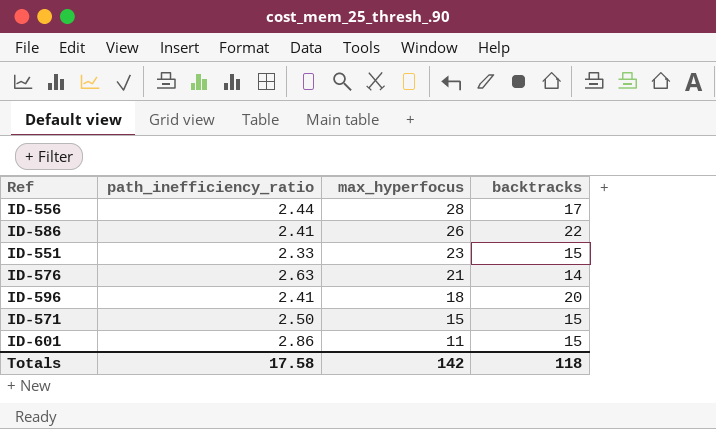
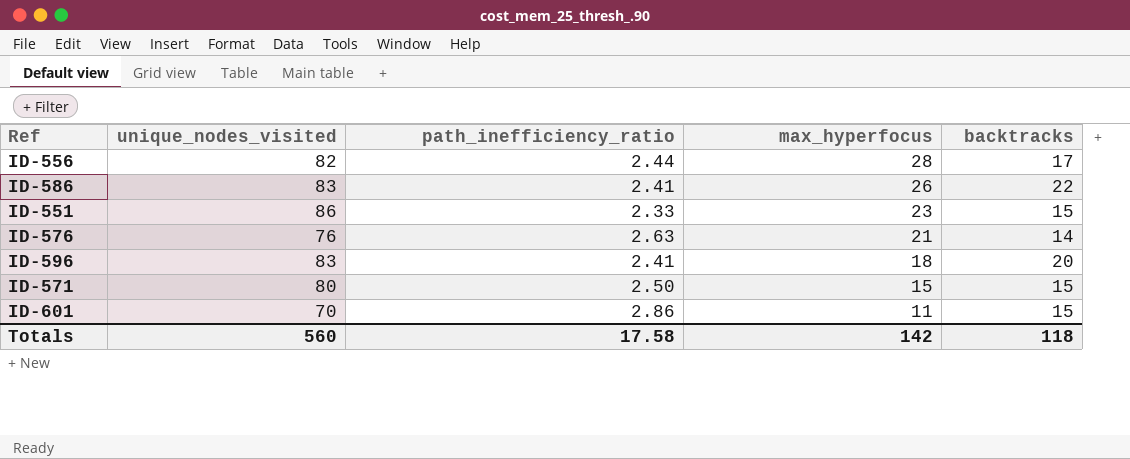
column unique_nodes_visited | position: none -> 2

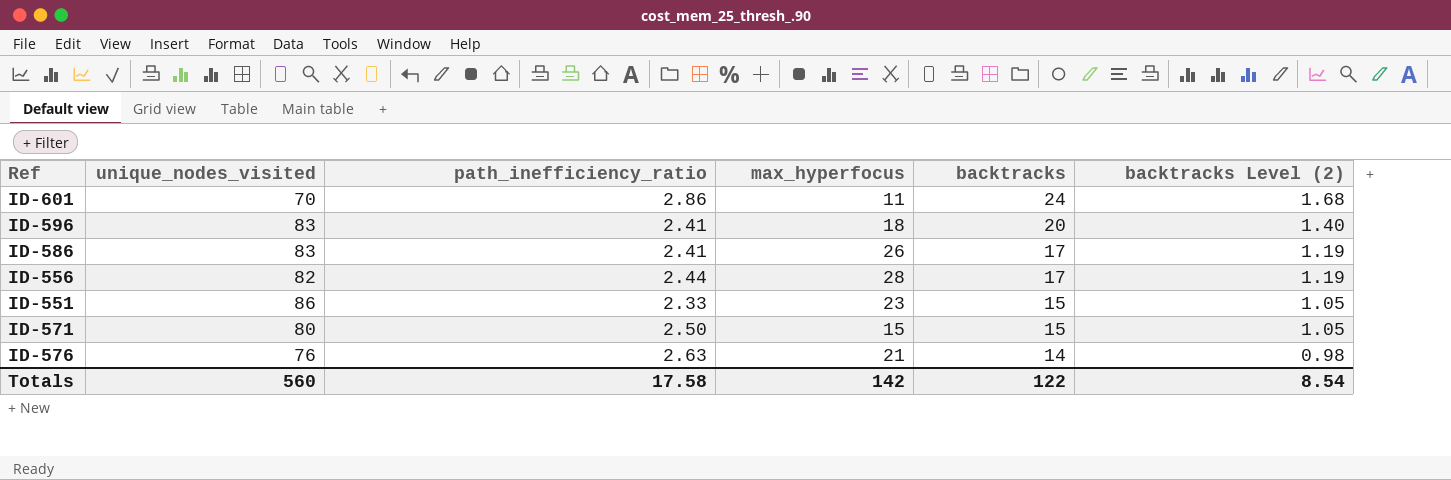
row order: max_hyperfocus descending -> backtracks descending
column backtracks Level (2) | formula: none -> [backtracks] * 0.07
ID-601 | backtracks: 15 -> 24
ID-586 | backtracks: 22 -> 17
Totals | backtracks: 118 -> 122

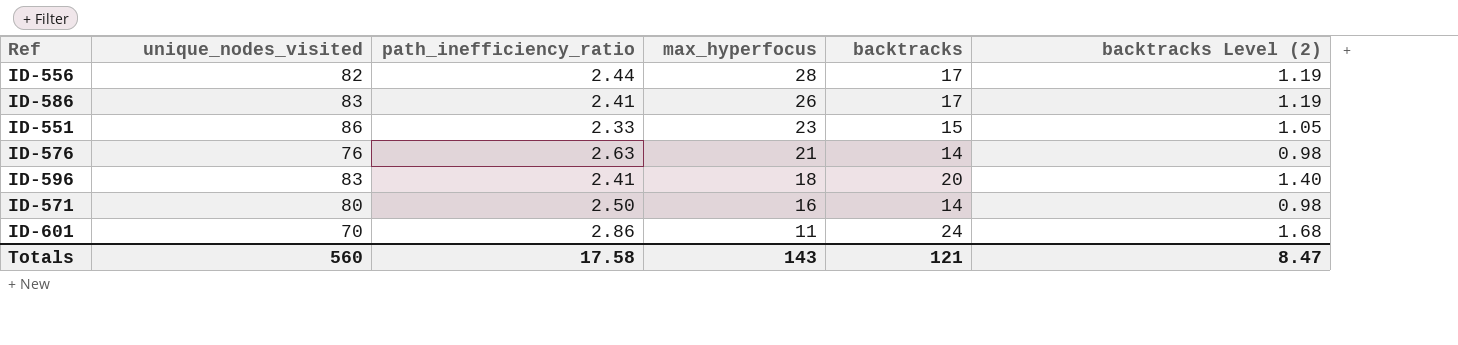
row order: backtracks descending -> max_hyperfocus descending
ID-571 | max_hyperfocus: 15 -> 16
ID-571 | backtracks: 15 -> 14
ID-571 | backtracks Level (2): 1.05 -> 0.98
Totals | max_hyperfocus: 142 -> 143
Totals | backtracks: 122 -> 121
Totals | backtracks Level (2): 8.54 -> 8.47

